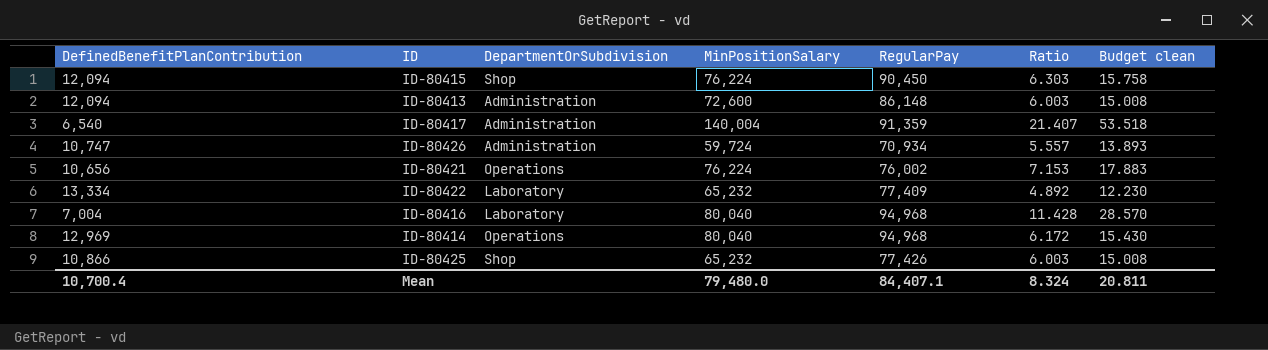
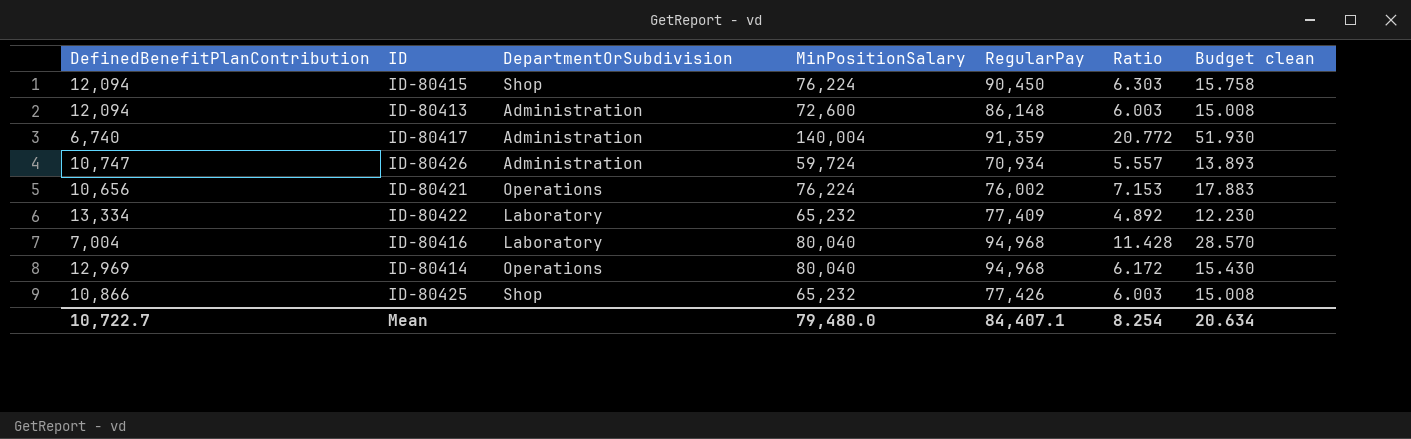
ID-80417 | DefinedBenefitPlanContribution: 6,540 -> 6,740
ID-80417 | Ratio: 21.407 -> 20.772
ID-80417 | Budget clean: 53.518 -> 51.930
Mean | DefinedBenefitPlanContribution: 10,700.4 -> 10,722.7
Mean | Ratio: 8.324 -> 8.254
Mean | Budget clean: 20.811 -> 20.634

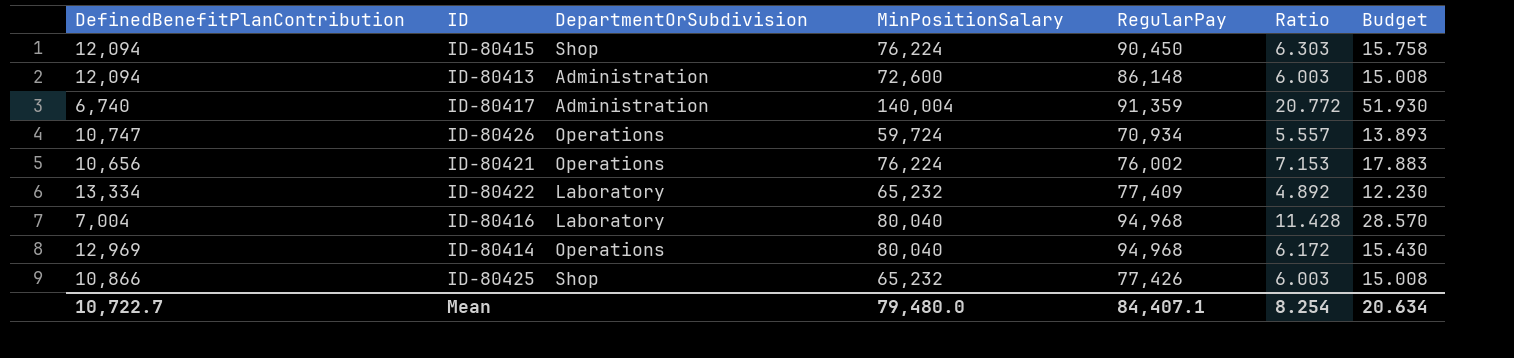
column name: Budget clean -> Budget
ID-80426 | DepartmentOrSubdivision: Administration -> Operations

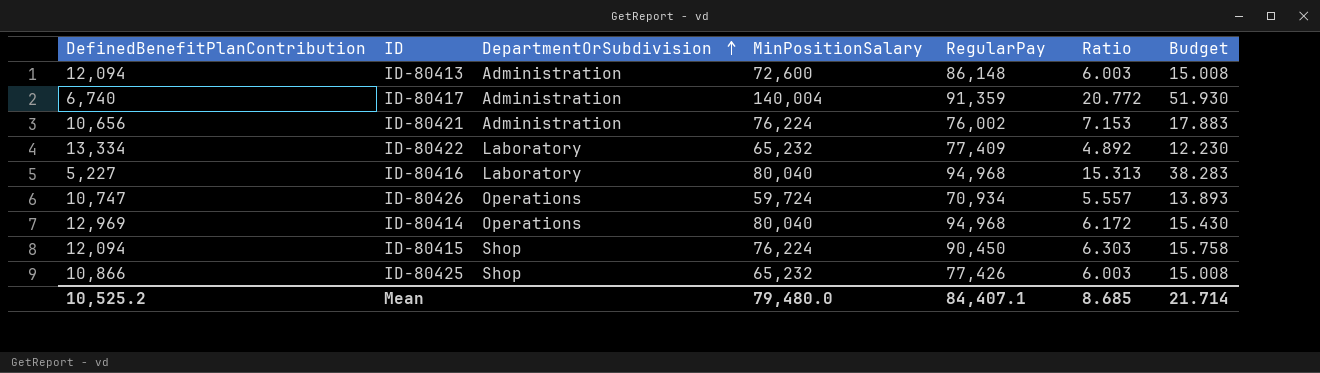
row order: none -> DepartmentOrSubdivision ascending
ID-80421 | DepartmentOrSubdivision: Operations -> Administration
ID-80416 | DefinedBenefitPlanContribution: 7,004 -> 5,227
ID-80416 | Ratio: 11.428 -> 15.313
ID-80416 | Budget: 28.570 -> 38.283
Mean | DefinedBenefitPlanContribution: 10,722.7 -> 10,525.2
Mean | Ratio: 8.254 -> 8.685
Mean | Budget: 20.634 -> 21.714

